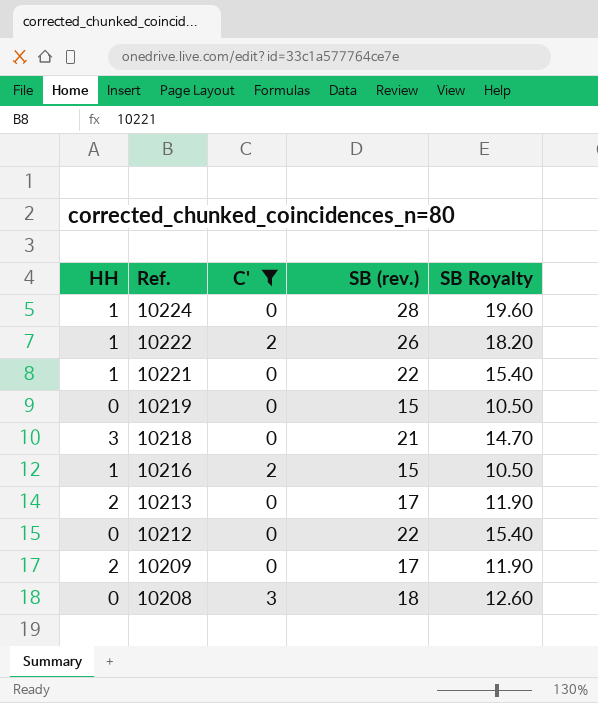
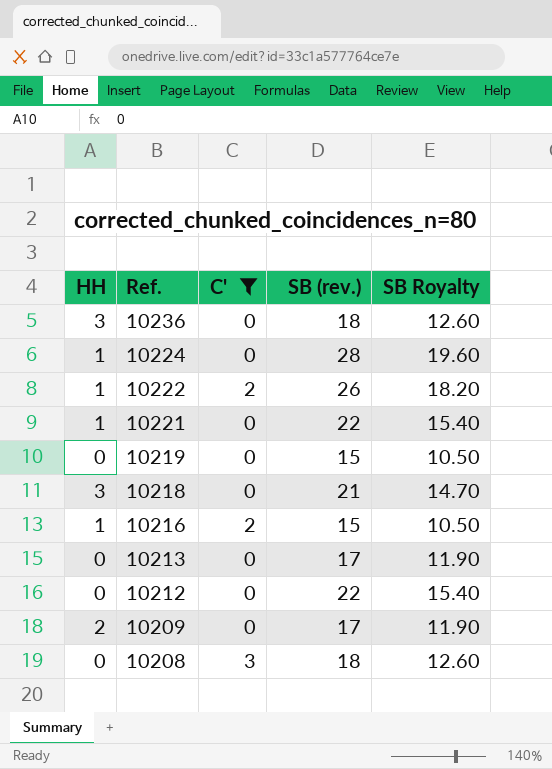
row 10236: none -> 3 | 0 | 18 | 12.60
10213 | HH: 2 -> 0

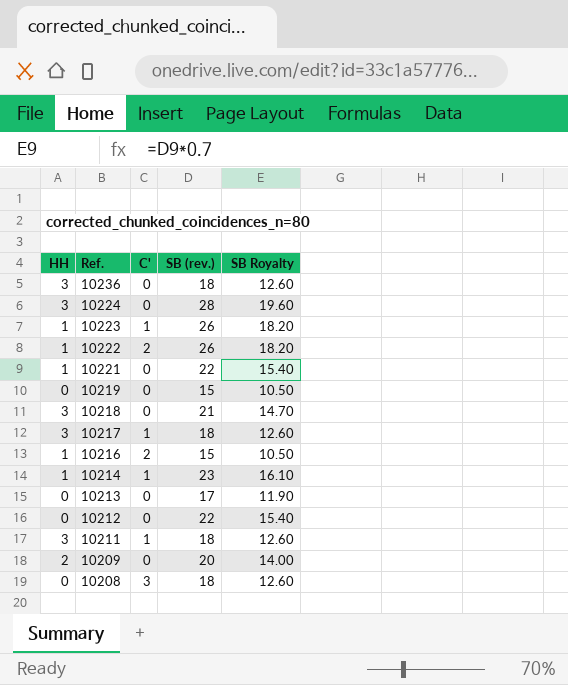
filter: C' != 1 -> none
10224 | HH: 1 -> 3
10209 | SB (rev.): 17 -> 20
10209 | SB Royalty: 11.90 -> 14.00

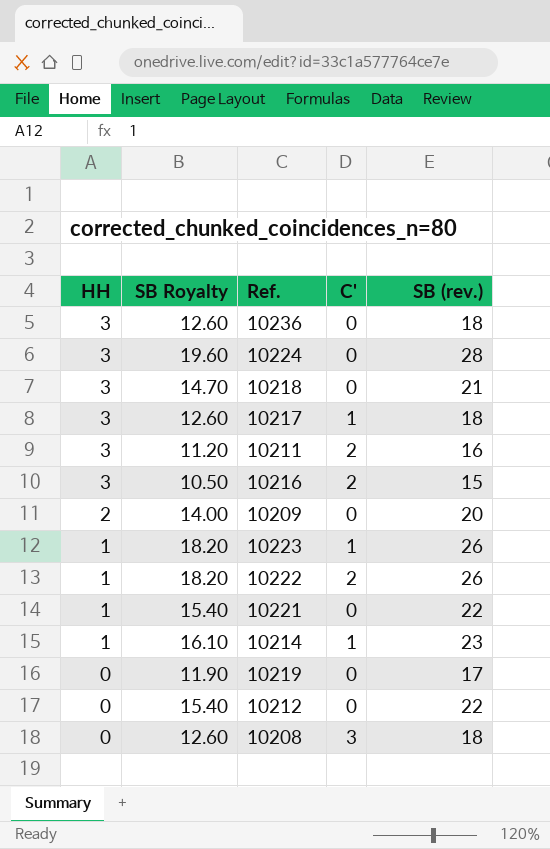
row order: Ref. descending -> HH descending
column SB Royalty | position: 5 -> 2
row 10213: 0 | 0 | 17 | 11.90 -> none
10211 | SB Royalty: 12.60 -> 11.20
10211 | C': 1 -> 2
10211 | SB (rev.): 18 -> 16
10216 | HH: 1 -> 3
10219 | SB Royalty: 10.50 -> 11.90
10219 | SB (rev.): 15 -> 17

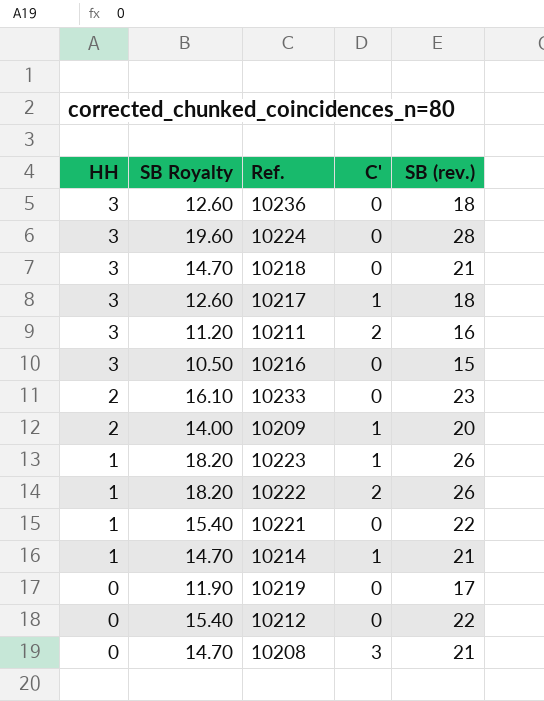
10216 | C': 2 -> 0
row 10233: none -> 2 | 16.10 | 0 | 23
10209 | C': 0 -> 1
10214 | SB Royalty: 16.10 -> 14.70
10214 | SB (rev.): 23 -> 21
10208 | SB Royalty: 12.60 -> 14.70
10208 | SB (rev.): 18 -> 21

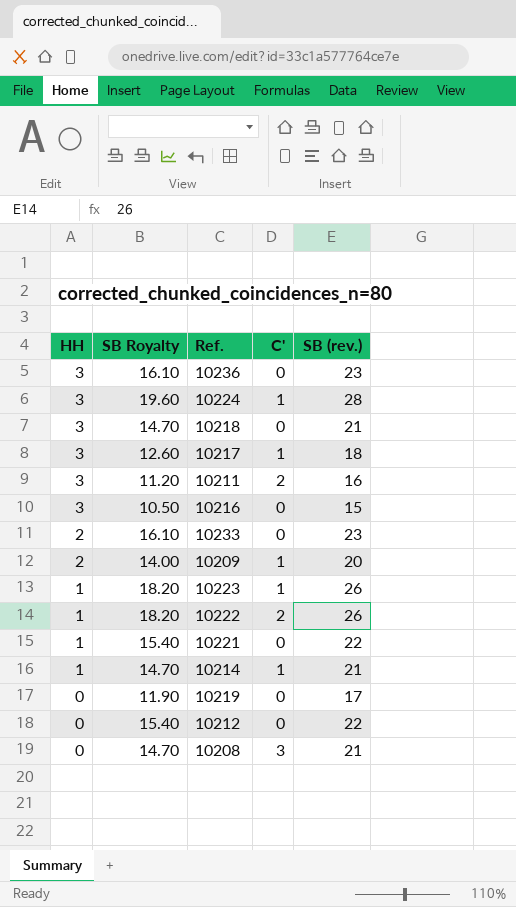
10236 | SB Royalty: 12.60 -> 16.10
10236 | SB (rev.): 18 -> 23
10224 | C': 0 -> 1

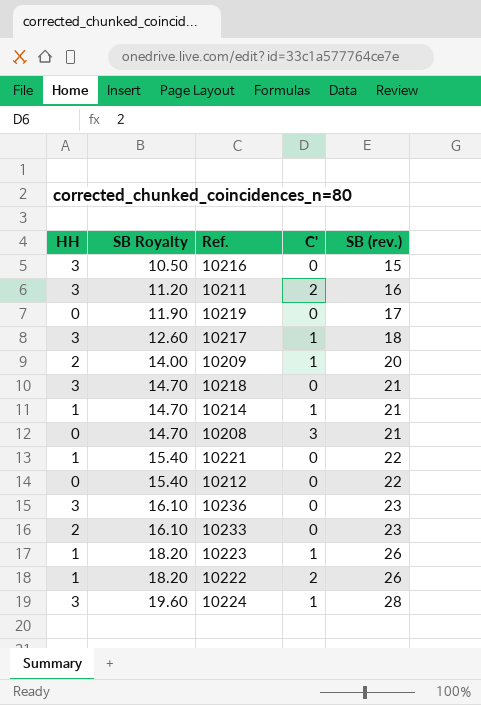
row order: HH descending -> SB Royalty ascending

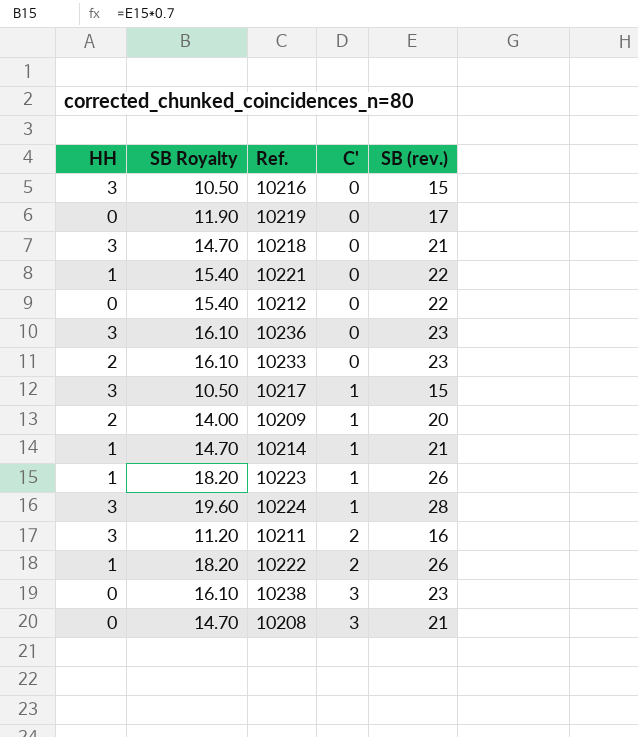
row order: SB Royalty ascending -> C' ascending
10217 | SB Royalty: 12.60 -> 10.50
10217 | SB (rev.): 18 -> 15
row 10238: none -> 0 | 16.10 | 3 | 23

